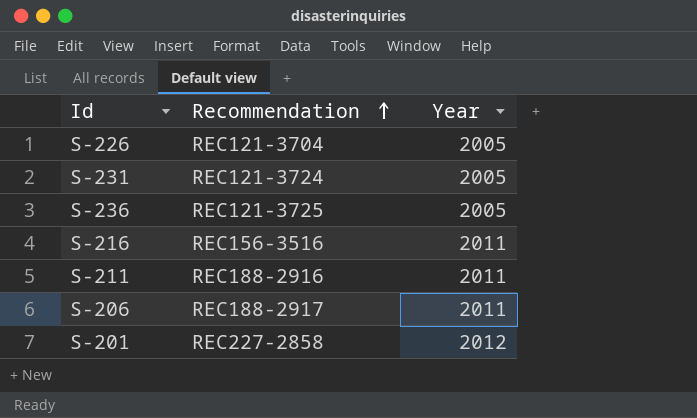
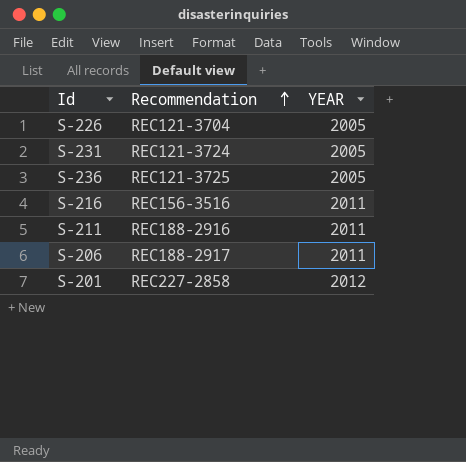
column name: Year -> YEAR

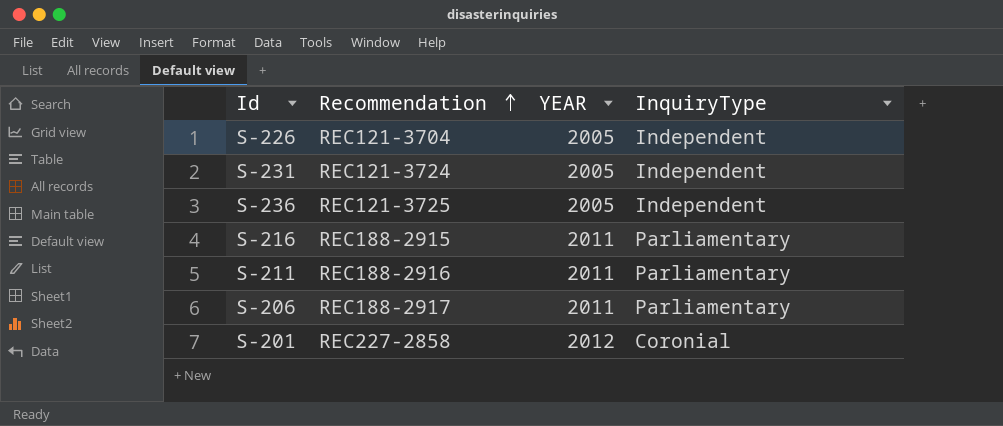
column InquiryType | position: none -> 4
S-216 | Recommendation: REC156-3516 -> REC188-2915

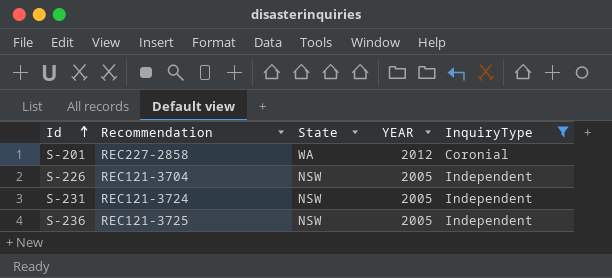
filter: none -> InquiryType != Parliamentary
row order: Recommendation ascending -> Id ascending
column State | position: none -> 3

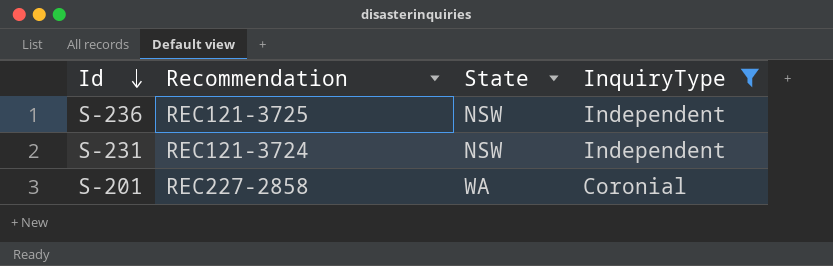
row order: Id ascending -> Id descending
column YEAR | position: 4 -> none
row S-226: REC121-3704 | NSW | 2005 | Independent -> none

